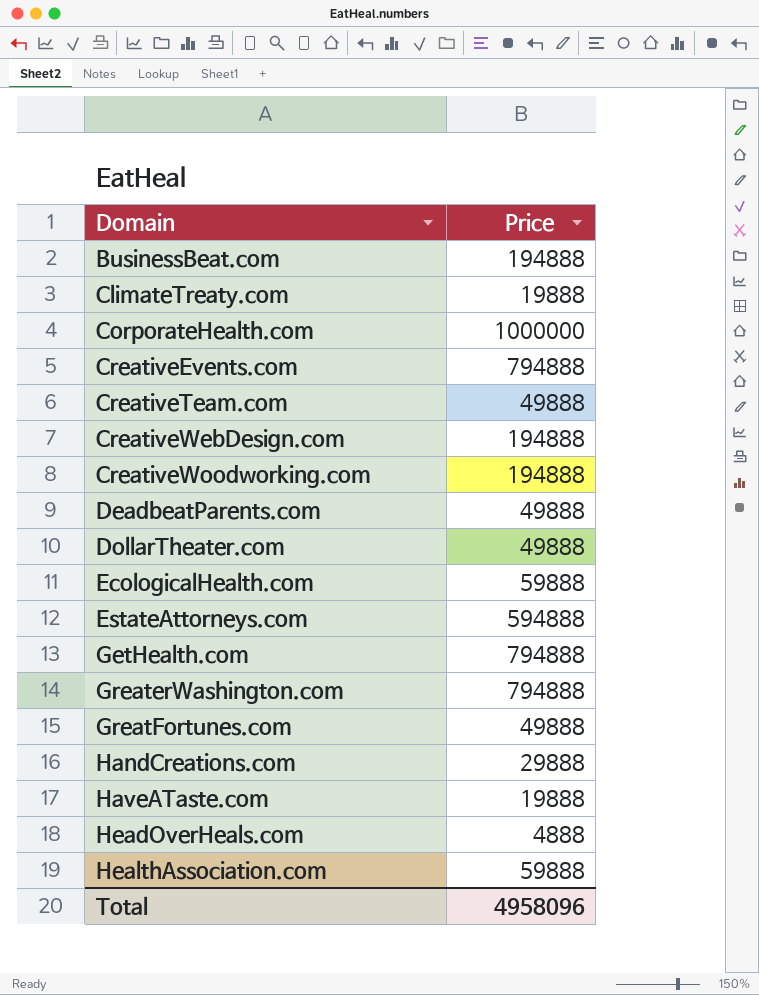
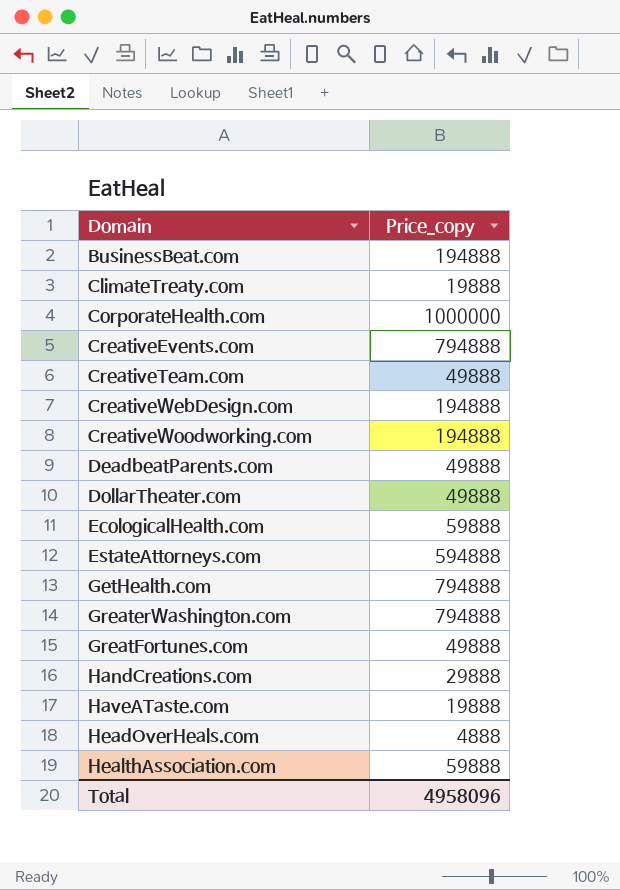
column name: Price -> Price_copy

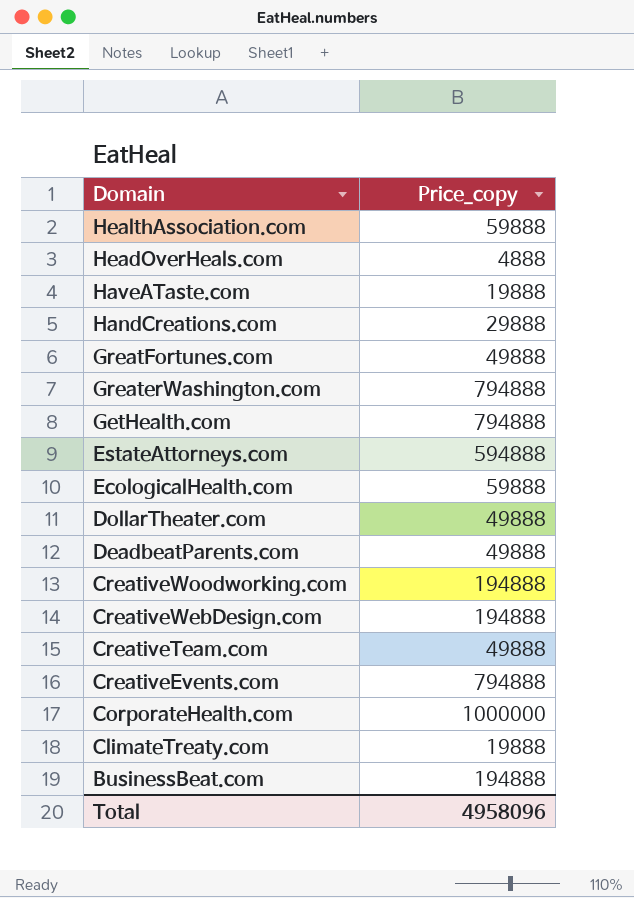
row order: Domain ascending -> Domain descending

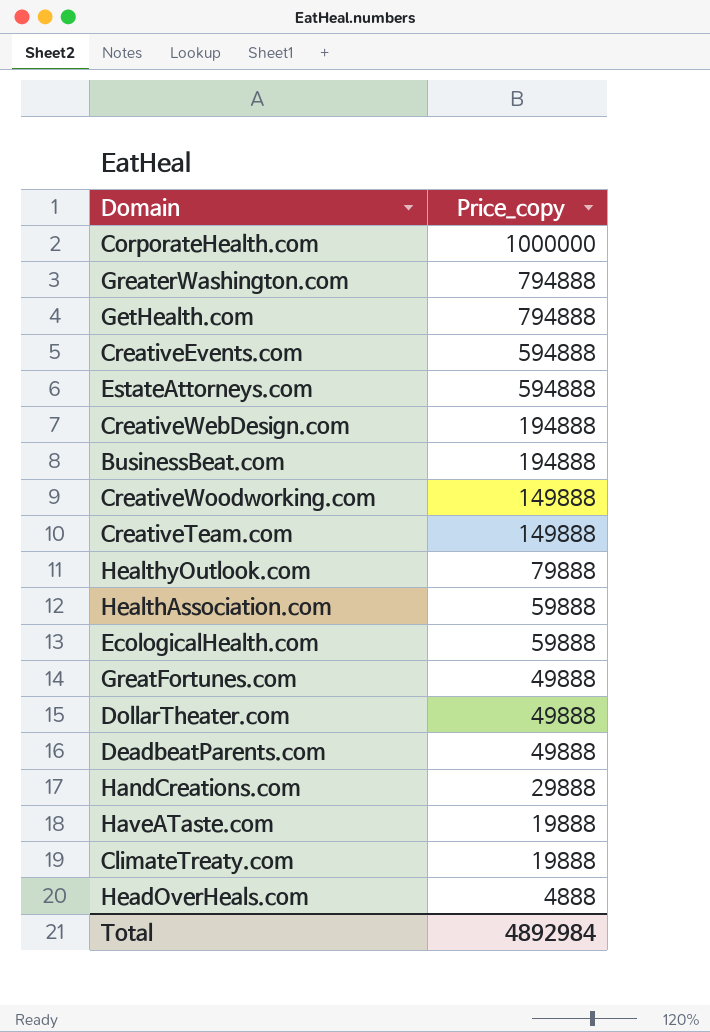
row order: Domain descending -> Price_copy descending
CreativeEvents.com | Price_copy: 794888 -> 594888
CreativeWoodworking.com | Price_copy: 194888 -> 149888
CreativeTeam.com | Price_copy: 49888 -> 149888
row HealthyOutlook.com: none -> 79888
Total | Price_copy: 4958096 -> 4892984

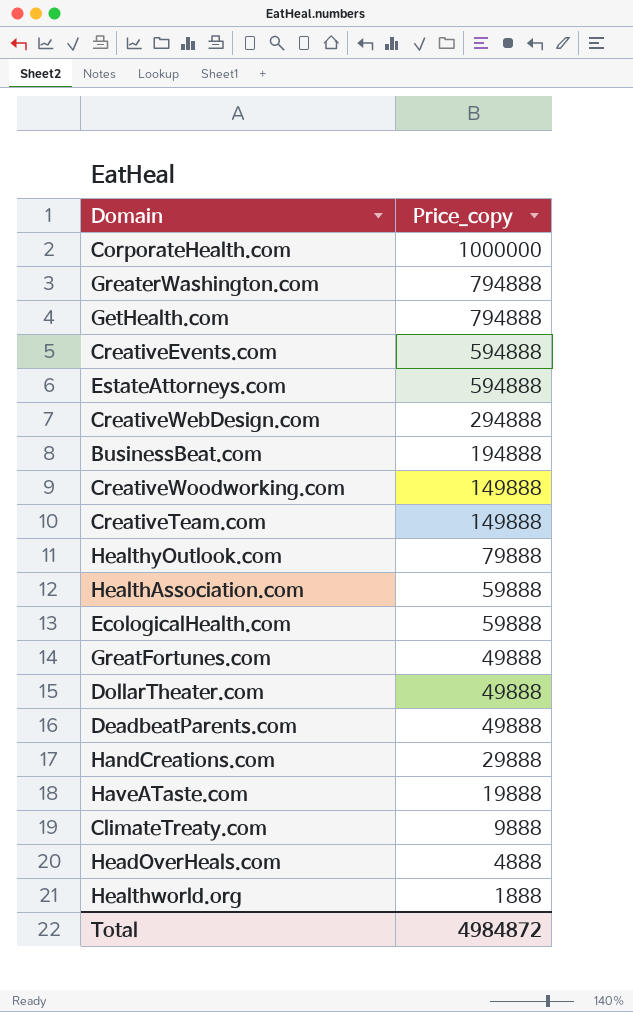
CreativeWebDesign.com | Price_copy: 194888 -> 294888
ClimateTreaty.com | Price_copy: 19888 -> 9888
row Healthworld.org: none -> 1888
Total | Price_copy: 4892984 -> 4984872

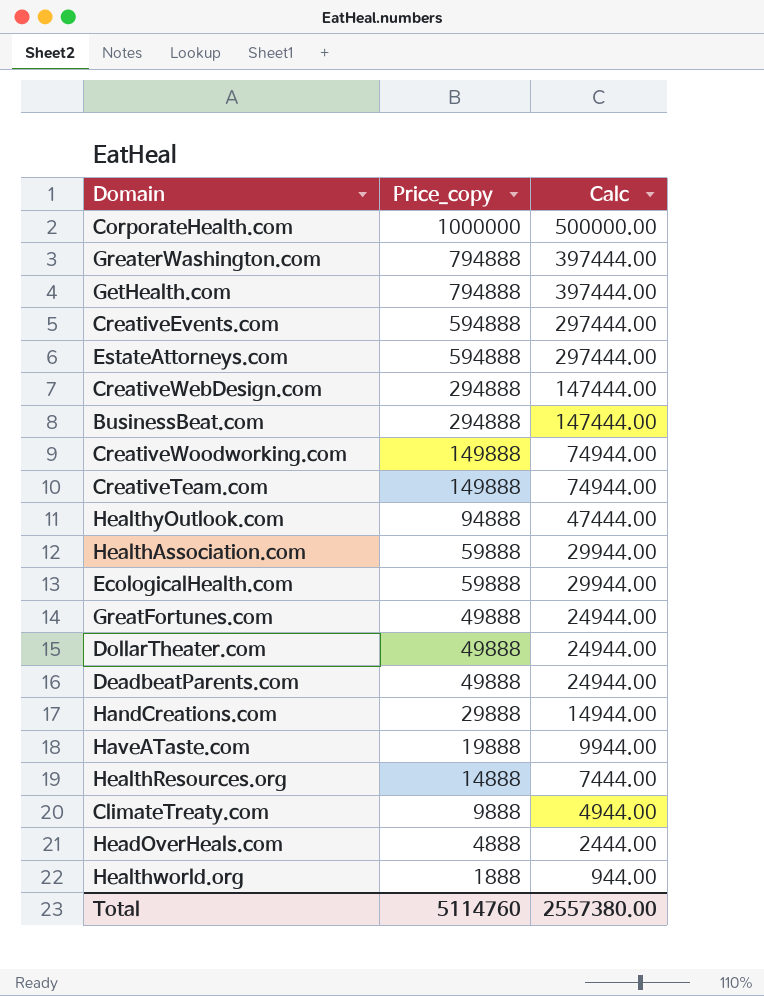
column Calc | formula: none -> [Price_copy] * 0.5
BusinessBeat.com | Price_copy: 194888 -> 294888
HealthyOutlook.com | Price_copy: 79888 -> 94888
row HealthResources.org: none -> 14888 | 7444.00
Total | Price_copy: 4984872 -> 5114760

